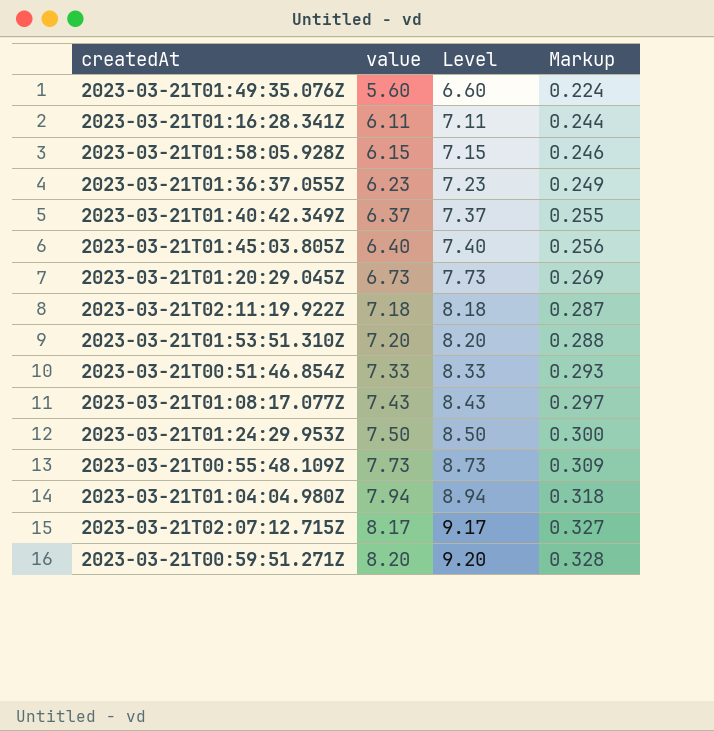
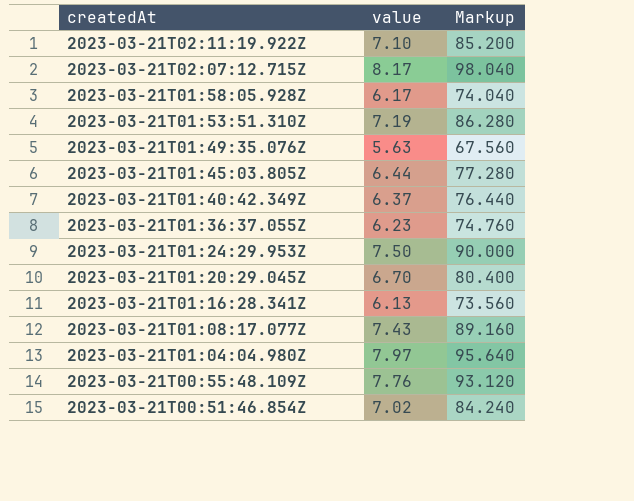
row order: value ascending -> createdAt descending
column Level | formula: [value] + 1 -> none
column Markup | formula: [value] * 0.04 -> [value] * 12
row 2023-03-21T00:59:51.271Z: 8.20 | 9.20 | 0.328 -> none
2023-03-21T02:11:19.922Z | value: 7.18 -> 7.10
2023-03-21T01:58:05.928Z | value: 6.15 -> 6.17
2023-03-21T01:53:51.310Z | value: 7.20 -> 7.19
2023-03-21T01:49:35.076Z | value: 5.60 -> 5.63
2023-03-21T01:45:03.805Z | value: 6.40 -> 6.44
2023-03-21T01:20:29.045Z | value: 6.73 -> 6.70
2023-03-21T01:16:28.341Z | value: 6.11 -> 6.13
2023-03-21T01:04:04.980Z | value: 7.94 -> 7.97
2023-03-21T00:55:48.109Z | value: 7.73 -> 7.76
2023-03-21T00:51:46.854Z | value: 7.33 -> 7.02

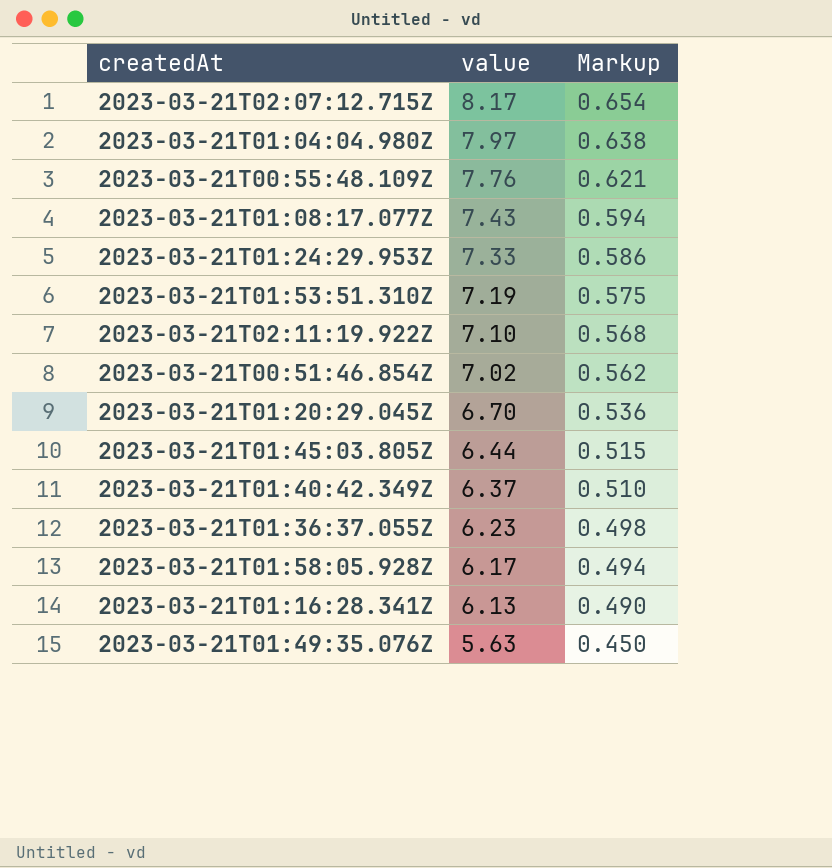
row order: createdAt descending -> value descending
column Markup | formula: [value] * 12 -> [value] * 0.08
2023-03-21T01:24:29.953Z | value: 7.50 -> 7.33

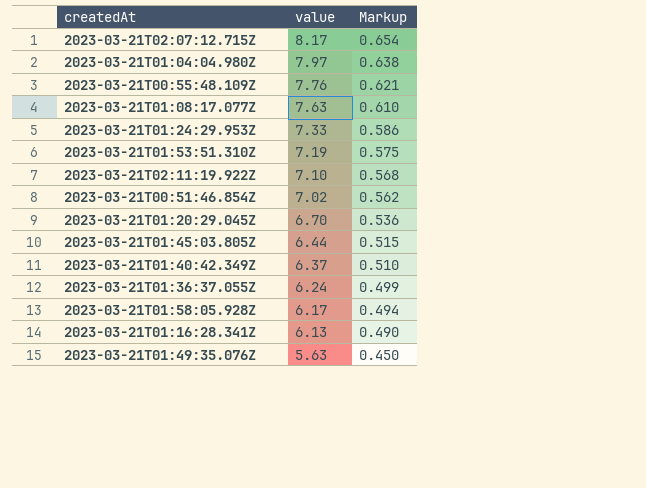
2023-03-21T01:08:17.077Z | value: 7.43 -> 7.63
2023-03-21T01:08:17.077Z | Markup: 0.594 -> 0.610
2023-03-21T01:36:37.055Z | value: 6.23 -> 6.24
2023-03-21T01:36:37.055Z | Markup: 0.498 -> 0.499

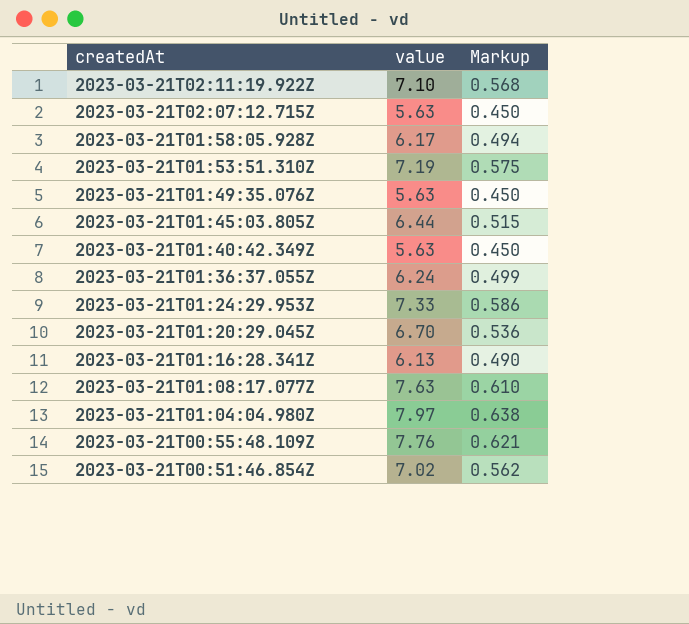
row order: value descending -> createdAt descending
2023-03-21T02:07:12.715Z | value: 8.17 -> 5.63
2023-03-21T02:07:12.715Z | Markup: 0.654 -> 0.450
2023-03-21T01:40:42.349Z | value: 6.37 -> 5.63
2023-03-21T01:40:42.349Z | Markup: 0.510 -> 0.450

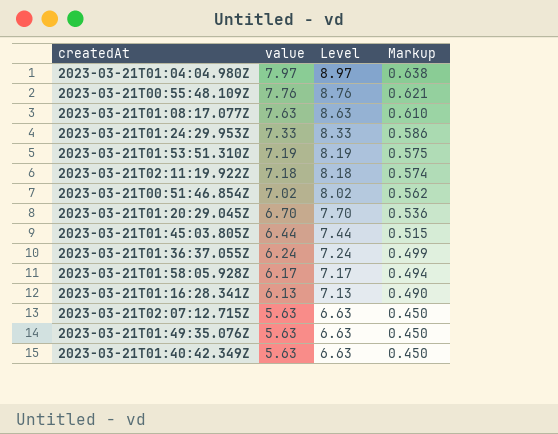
row order: createdAt descending -> value descending
column Level | formula: none -> [value] + 1
2023-03-21T02:11:19.922Z | value: 7.10 -> 7.18
2023-03-21T02:11:19.922Z | Markup: 0.568 -> 0.574

